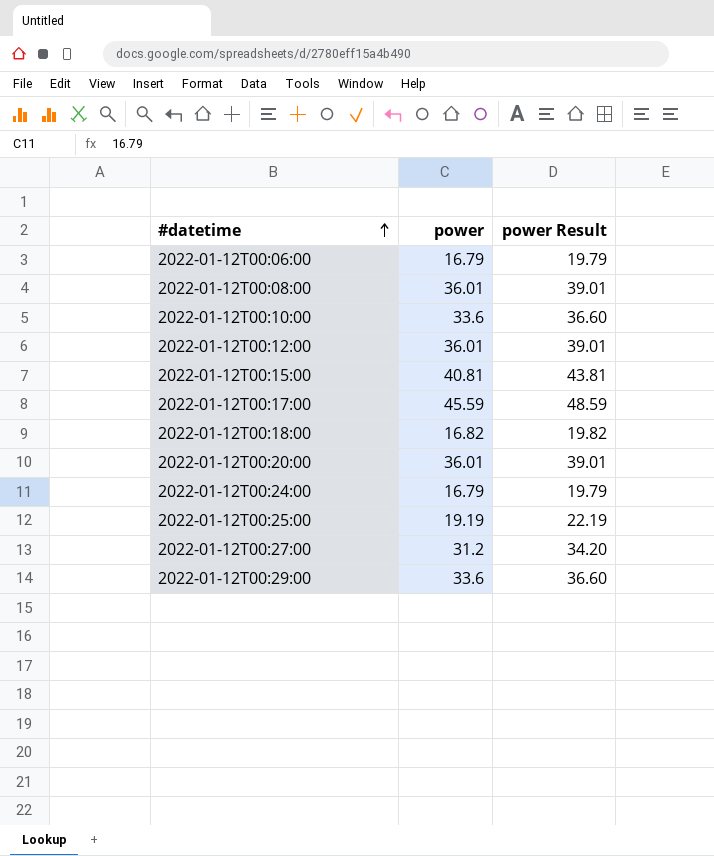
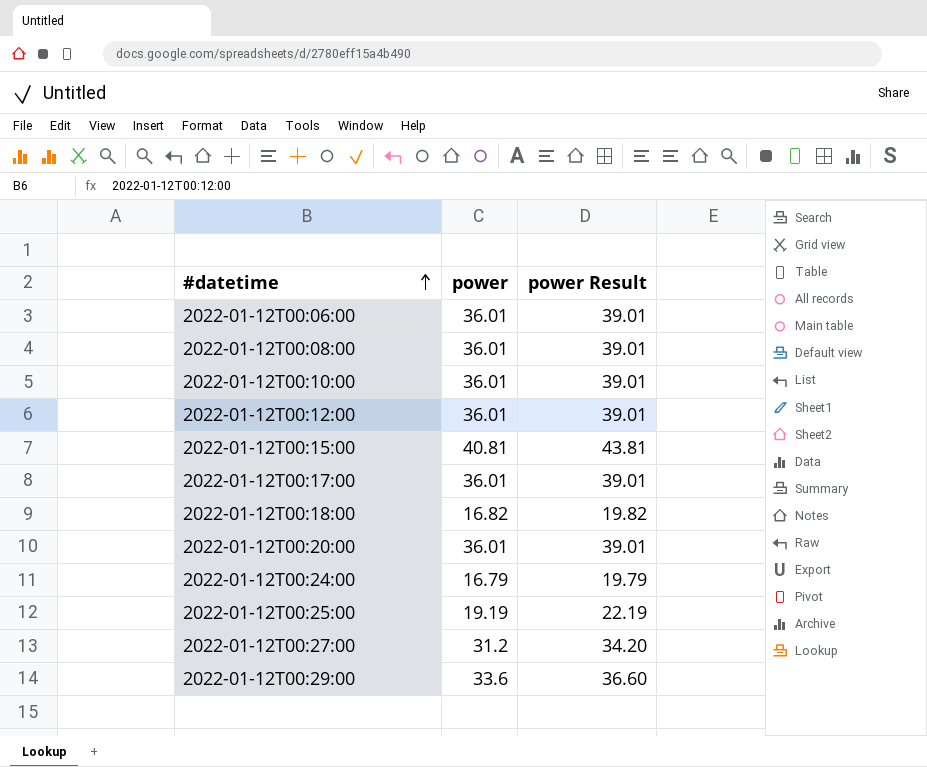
2022-01-12T00:06:00 | power: 16.79 -> 36.01
2022-01-12T00:06:00 | power Result: 19.79 -> 39.01
2022-01-12T00:10:00 | power: 33.6 -> 36.01
2022-01-12T00:10:00 | power Result: 36.60 -> 39.01
2022-01-12T00:17:00 | power: 45.59 -> 36.01
2022-01-12T00:17:00 | power Result: 48.59 -> 39.01

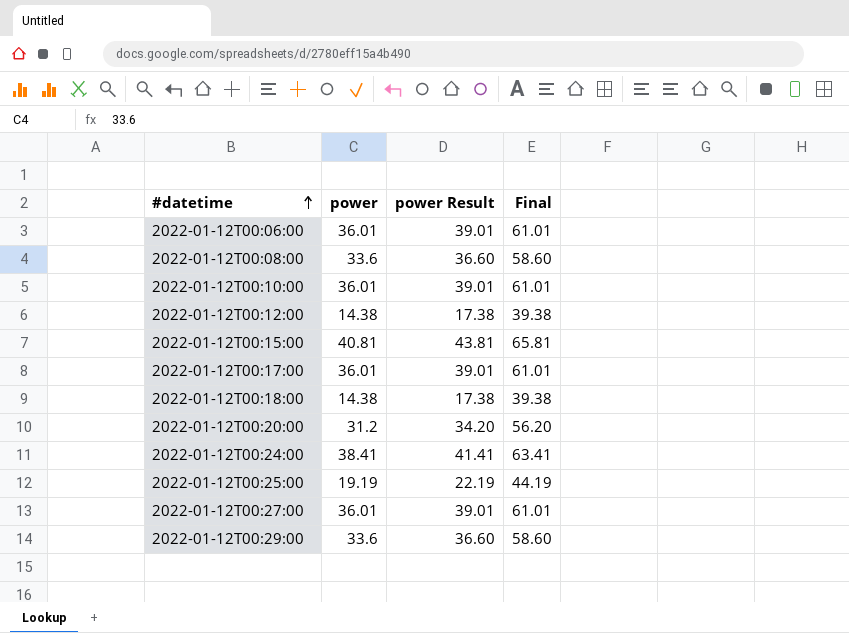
column Final | formula: none -> [power] + 25
2022-01-12T00:08:00 | power: 36.01 -> 33.6
2022-01-12T00:08:00 | power Result: 39.01 -> 36.60
2022-01-12T00:12:00 | power: 36.01 -> 14.38
2022-01-12T00:12:00 | power Result: 39.01 -> 17.38
2022-01-12T00:18:00 | power: 16.82 -> 14.38
2022-01-12T00:18:00 | power Result: 19.82 -> 17.38
2022-01-12T00:20:00 | power: 36.01 -> 31.2
2022-01-12T00:20:00 | power Result: 39.01 -> 34.20
2022-01-12T00:24:00 | power: 16.79 -> 38.41
2022-01-12T00:24:00 | power Result: 19.79 -> 41.41
2022-01-12T00:27:00 | power: 31.2 -> 36.01
2022-01-12T00:27:00 | power Result: 34.20 -> 39.01

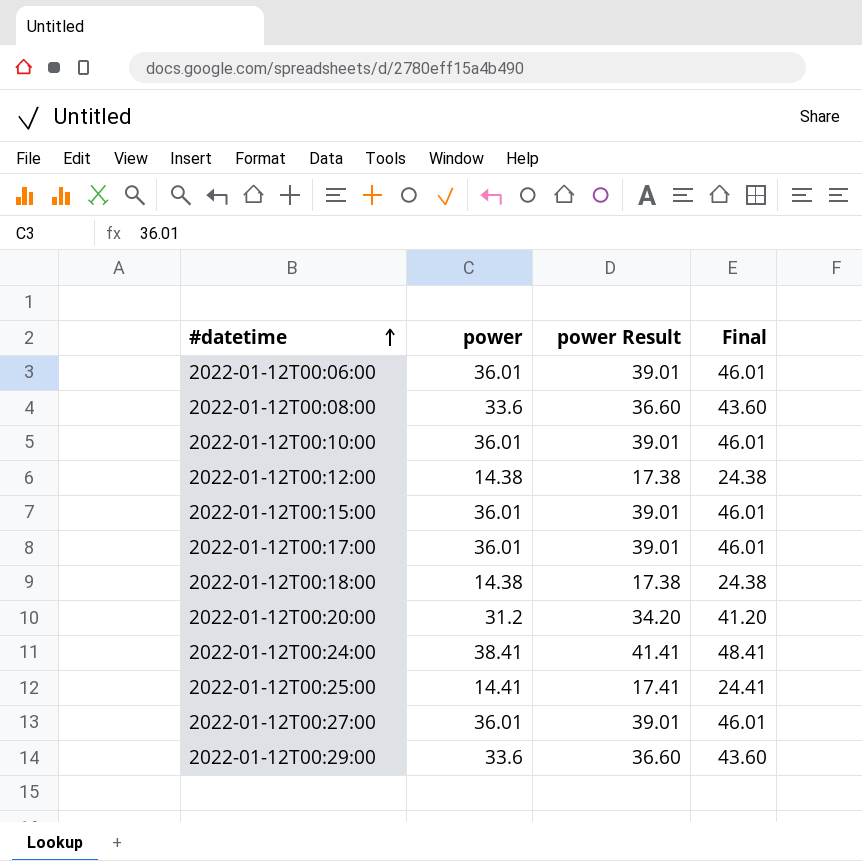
column Final | formula: [power] + 25 -> [power] + 10
2022-01-12T00:15:00 | power: 40.81 -> 36.01
2022-01-12T00:15:00 | power Result: 43.81 -> 39.01
2022-01-12T00:25:00 | power: 19.19 -> 14.41
2022-01-12T00:25:00 | power Result: 22.19 -> 17.41

